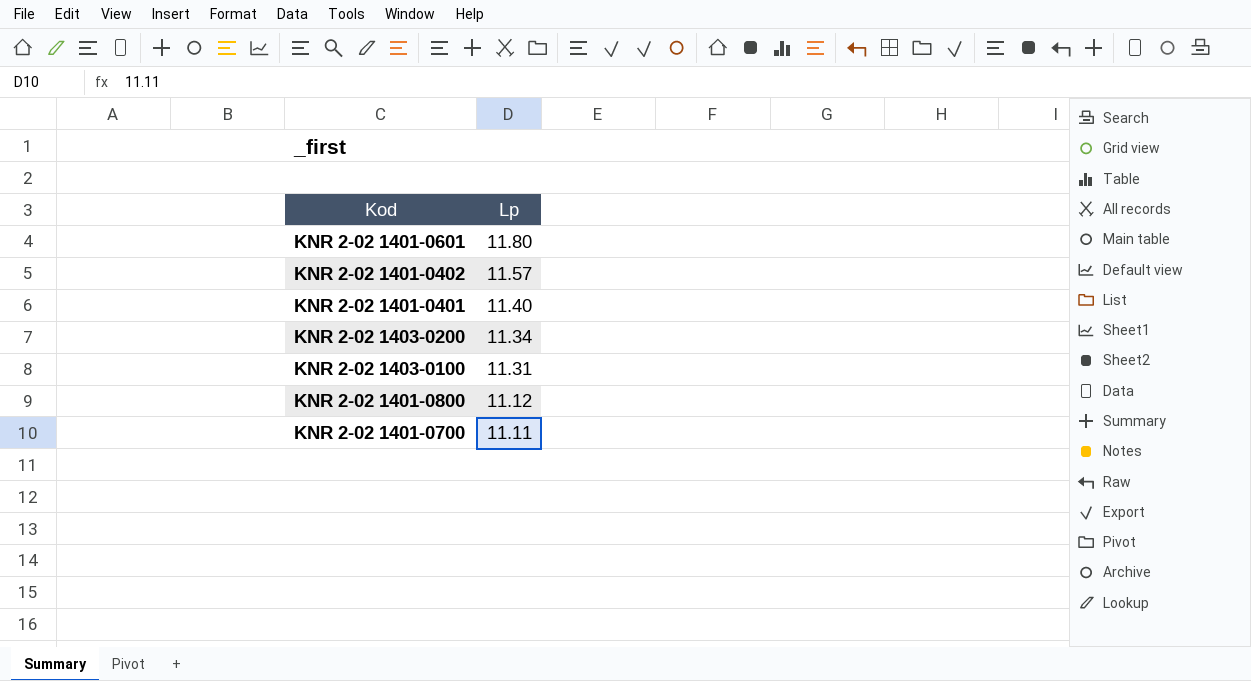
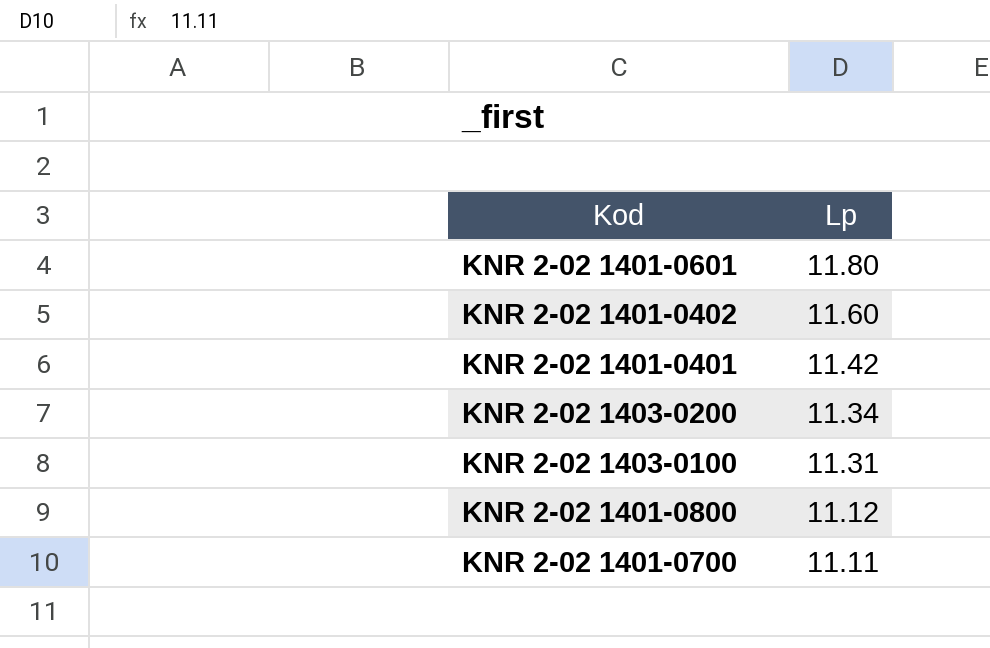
KNR 2-02 1401-0402 | Lp: 11.57 -> 11.60
KNR 2-02 1401-0401 | Lp: 11.40 -> 11.42

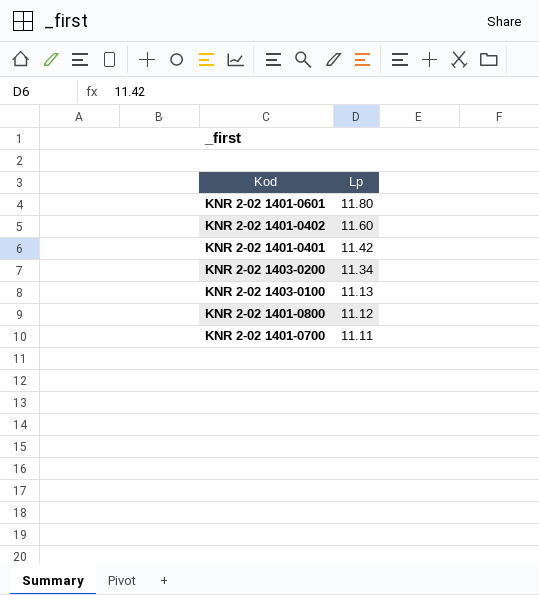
KNR 2-02 1403-0100 | Lp: 11.31 -> 11.13

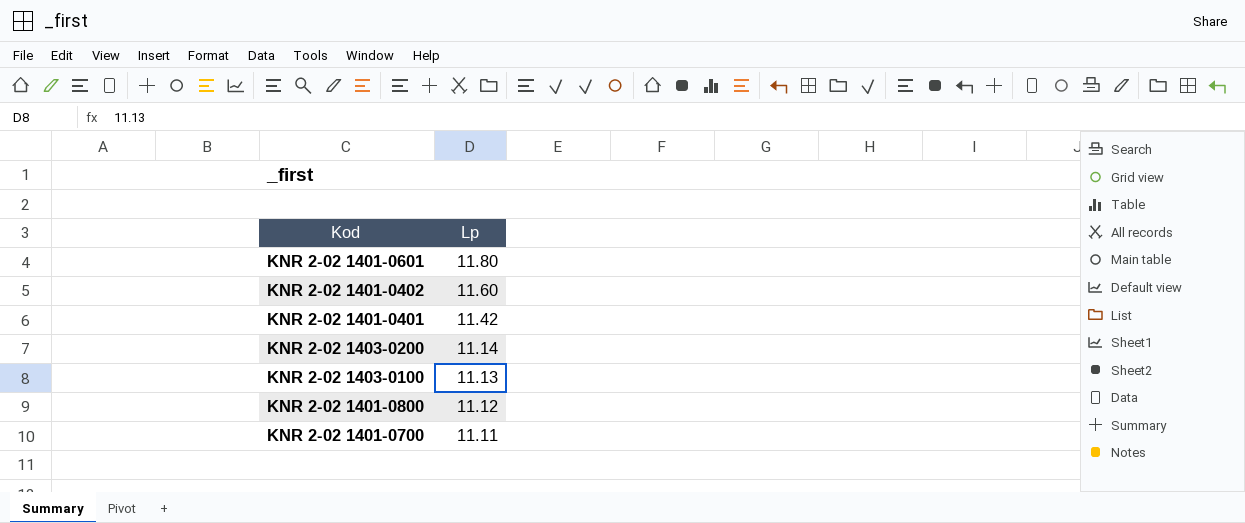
KNR 2-02 1403-0200 | Lp: 11.34 -> 11.14

